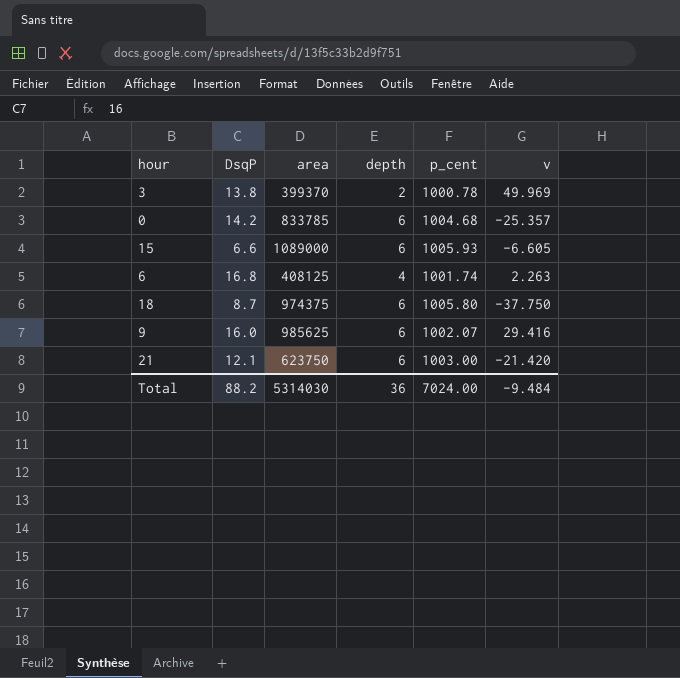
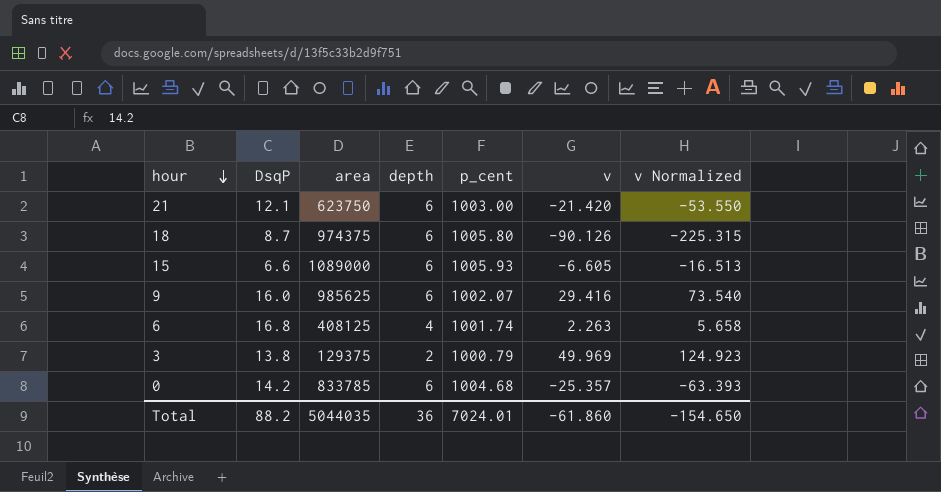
row order: none -> hour descending
column v Normalized | formula: none -> [v] * 2.5
18 | v: -37.750 -> -90.126
3 | area: 399370 -> 129375
3 | p_cent: 1000.78 -> 1000.79
Total | area: 5314030 -> 5044035
Total | p_cent: 7024.00 -> 7024.01
Total | v: -9.484 -> -61.860

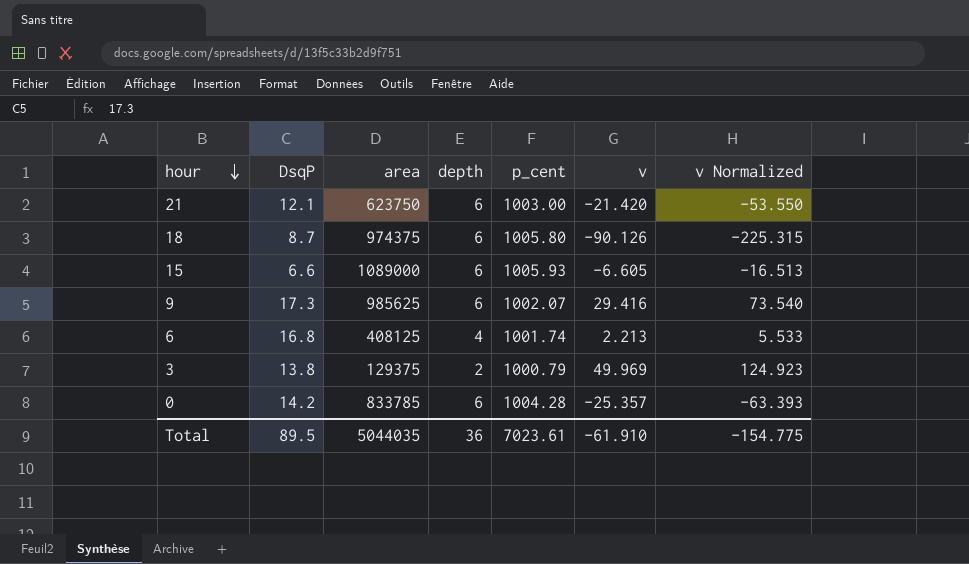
9 | DsqP: 16.0 -> 17.3
6 | v: 2.263 -> 2.213
6 | v Normalized: 5.658 -> 5.533
0 | p_cent: 1004.68 -> 1004.28
Total | DsqP: 88.2 -> 89.5
Total | p_cent: 7024.01 -> 7023.61
Total | v: -61.860 -> -61.910
Total | v Normalized: -154.650 -> -154.775

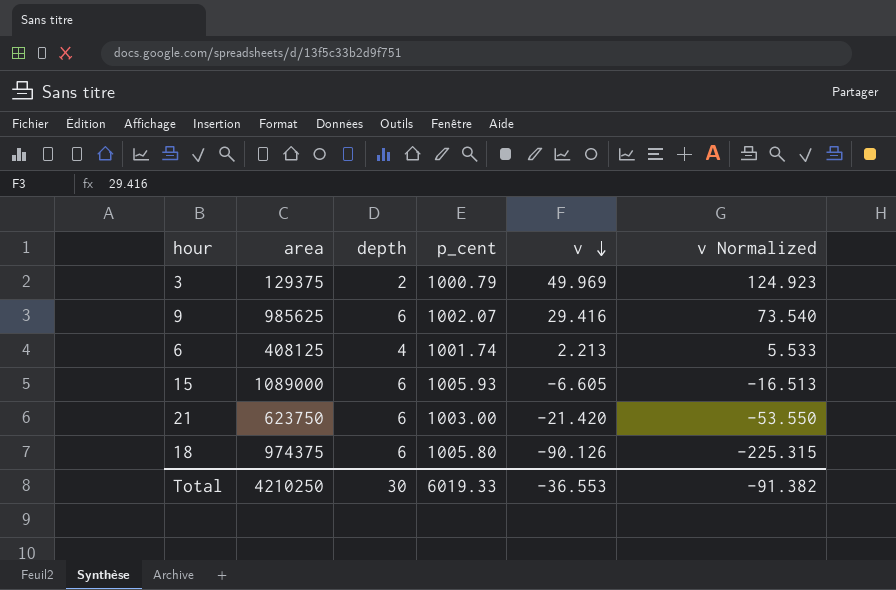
row order: hour descending -> v descending
column DsqP | position: 2 -> none
row 0: 14.2 | 833785 | 6 | 1004.28 | -25.357 | -63.393 -> none
Total | area: 5044035 -> 4210250
Total | depth: 36 -> 30
Total | p_cent: 7023.61 -> 6019.33
Total | v: -61.910 -> -36.553
Total | v Normalized: -154.775 -> -91.382

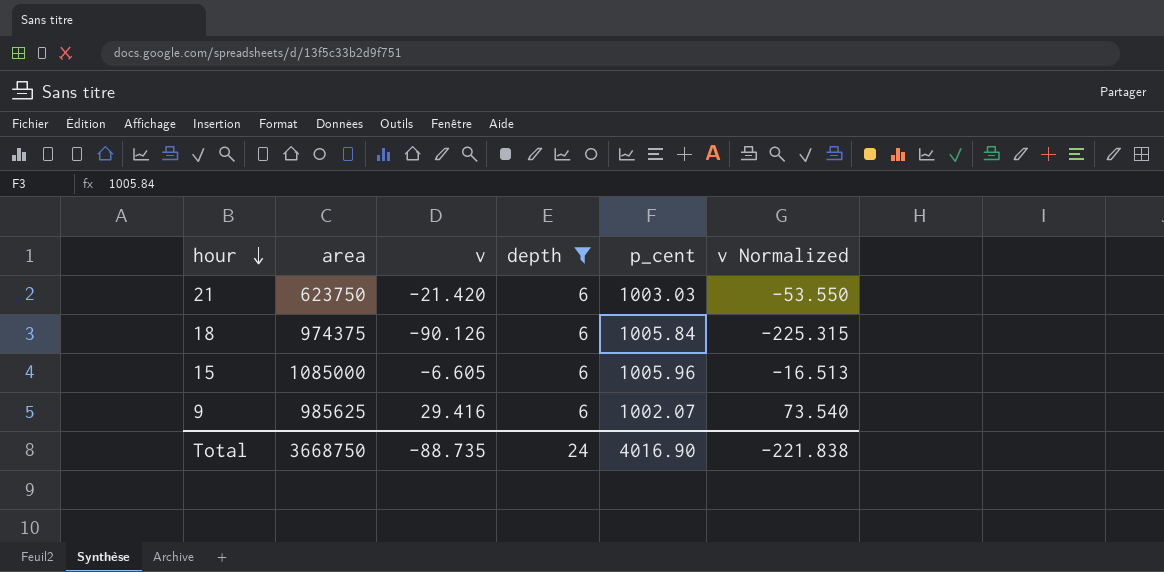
filter: none -> depth = 6
row order: v descending -> hour descending
column v | position: 5 -> 3
21 | p_cent: 1003.00 -> 1003.03
18 | p_cent: 1005.80 -> 1005.84
15 | area: 1089000 -> 1085000
15 | p_cent: 1005.93 -> 1005.96
Total | area: 4210250 -> 3668750
Total | v: -36.553 -> -88.735
Total | depth: 30 -> 24
Total | p_cent: 6019.33 -> 4016.90
Total | v Normalized: -91.382 -> -221.838

